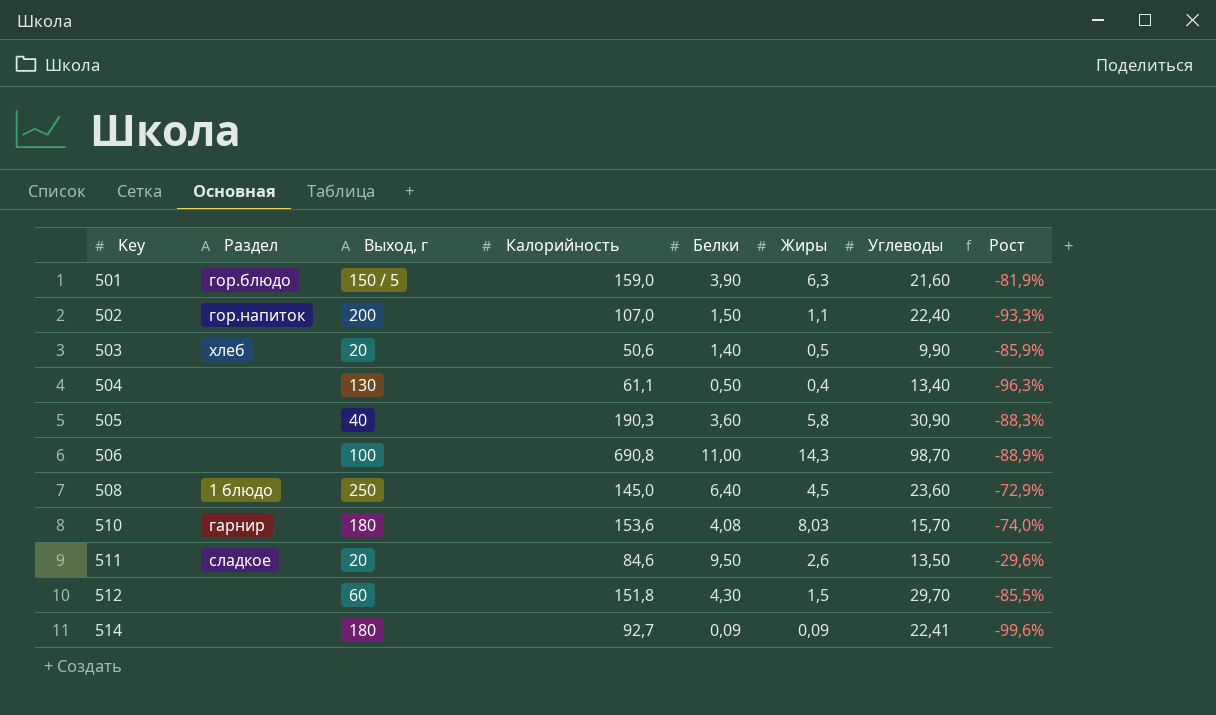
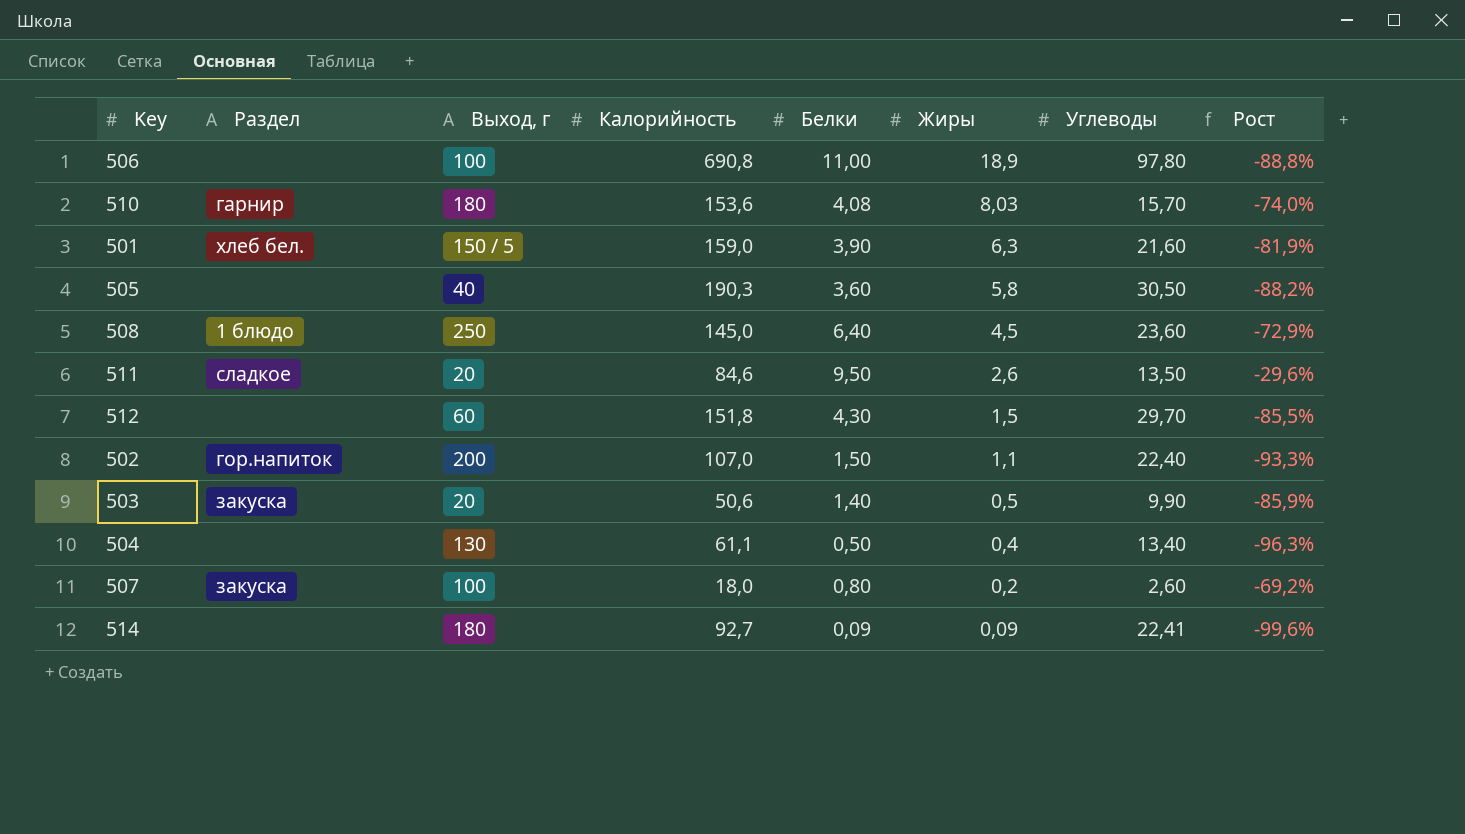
row order: Key ascending -> Жиры descending
506 | Жиры: 14,3 -> 18,9
506 | Углеводы: 98,70 -> 97,80
506 | Рост: -88,9% -> -88,8%
501 | Раздел: гор.блюдо -> хлеб бел.
505 | Углеводы: 30,90 -> 30,50
505 | Рост: -88,3% -> -88,2%
503 | Раздел: хлеб -> закуска
row 507: none -> закуска | 100 | 18,0 | 0,80 | 0,2 | 2,60 | -69,2%

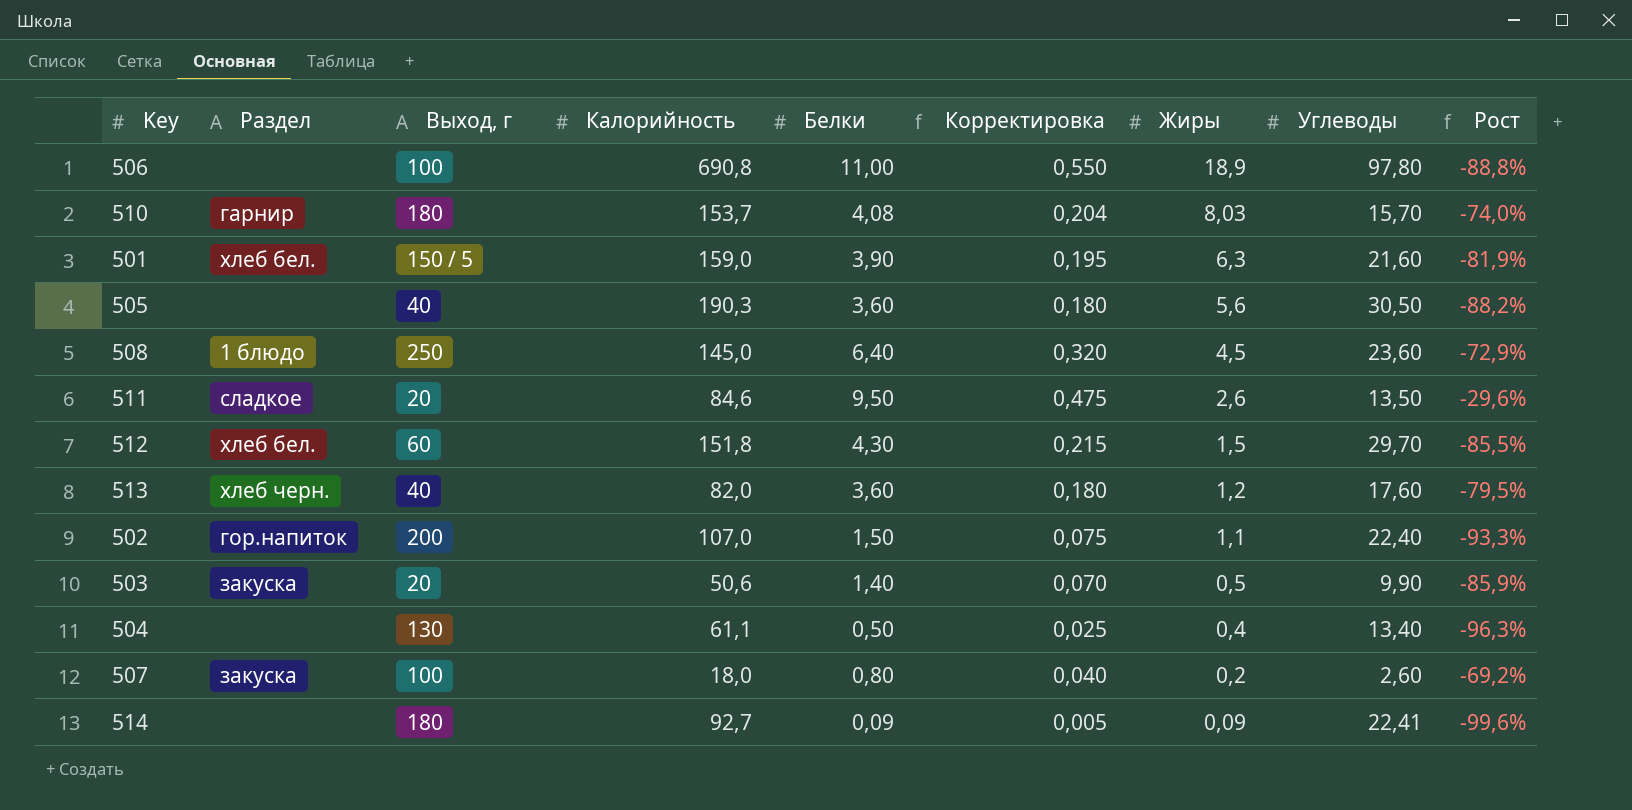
column Корректировка | formula: none -> [Белки] * 0,05
510 | Калорийность: 153,6 -> 153,7
505 | Жиры: 5,8 -> 5,6
512 | Раздел: none -> хлеб бел.
row 513: none -> хлеб черн. | 40 | 82,0 | 3,60 | 0,180 | 1,2 | 17,60 | -79,5%

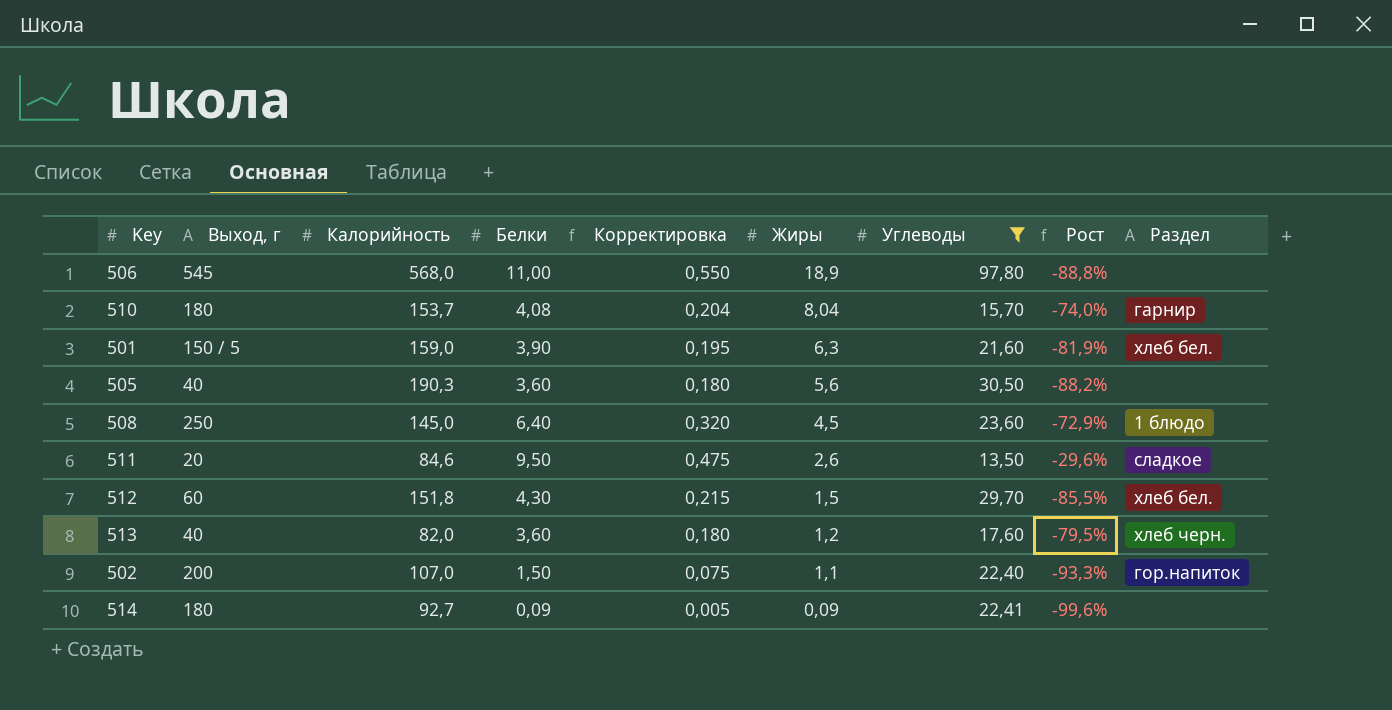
filter: none -> Углеводы >= 13,50
column Раздел | position: 2 -> 9
506 | Выход, г: 100 -> 545
506 | Калорийность: 690,8 -> 568,0
510 | Жиры: 8,03 -> 8,04

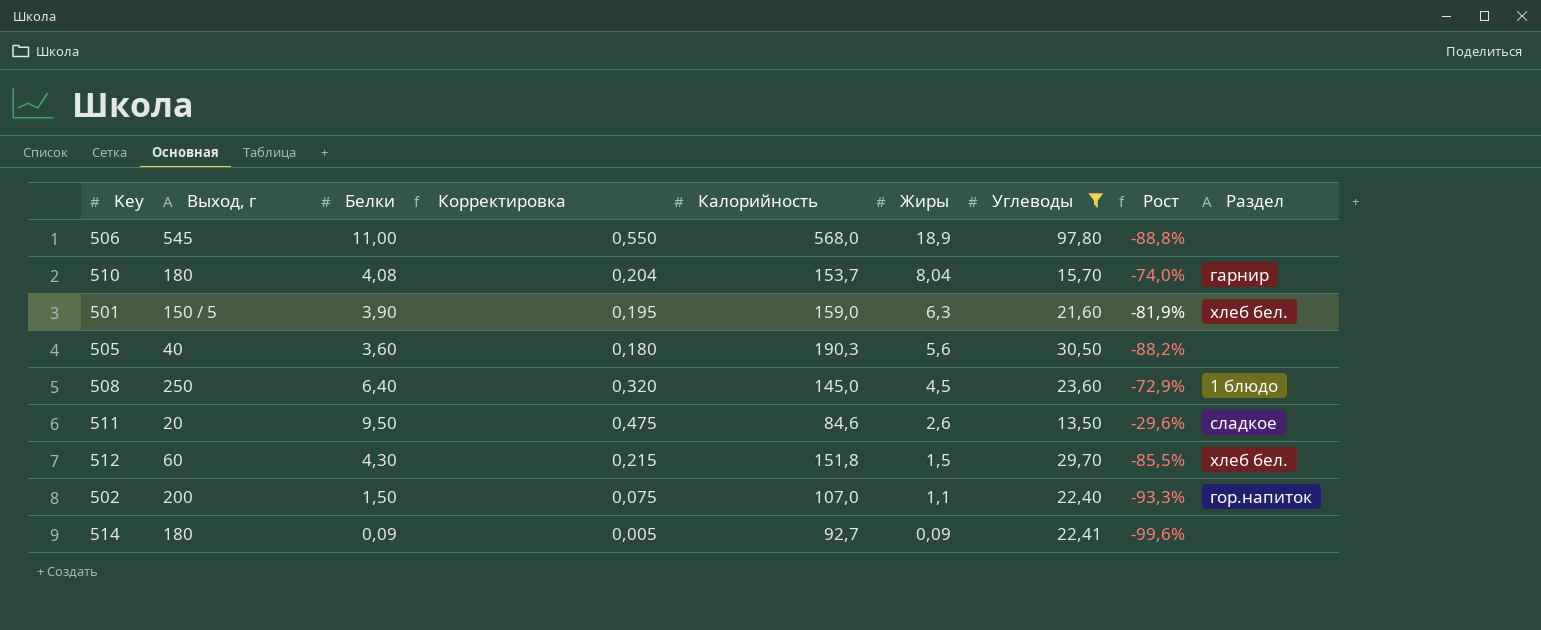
column Калорийность | position: 3 -> 5
row 513: 40 | 82,0 | 3,60 | 0,180 | 1,2 | 17,60 | -79,5% | хлеб черн. -> none

